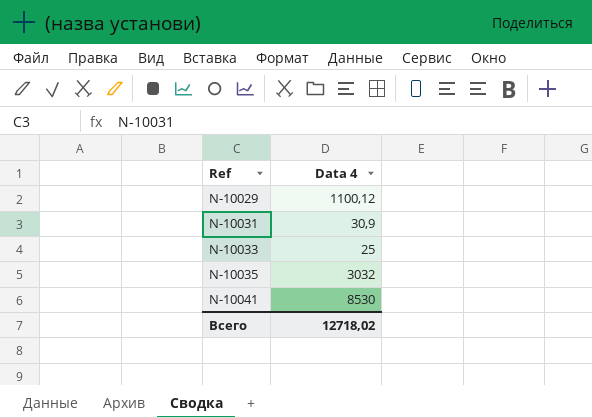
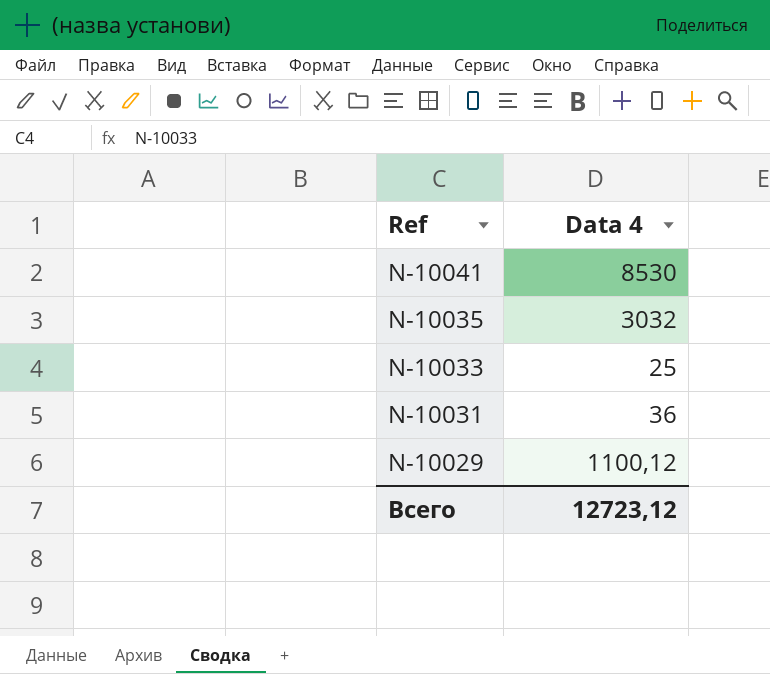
row order: Ref ascending -> Ref descending
N-10031 | Data 4: 30,9 -> 36
Всего | Data 4: 12718,02 -> 12723,12

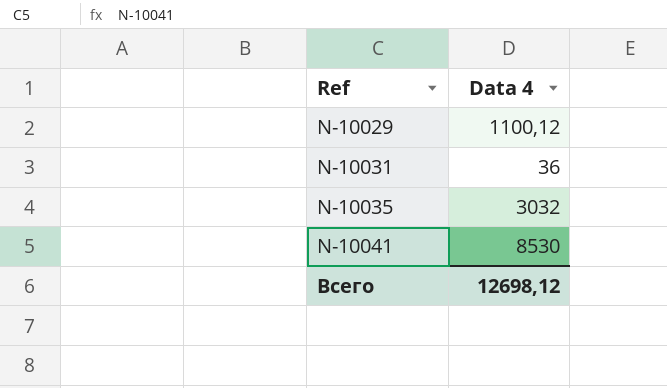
row order: Ref descending -> Ref ascending
row N-10033: 25 -> none
Всего | Data 4: 12723,12 -> 12698,12

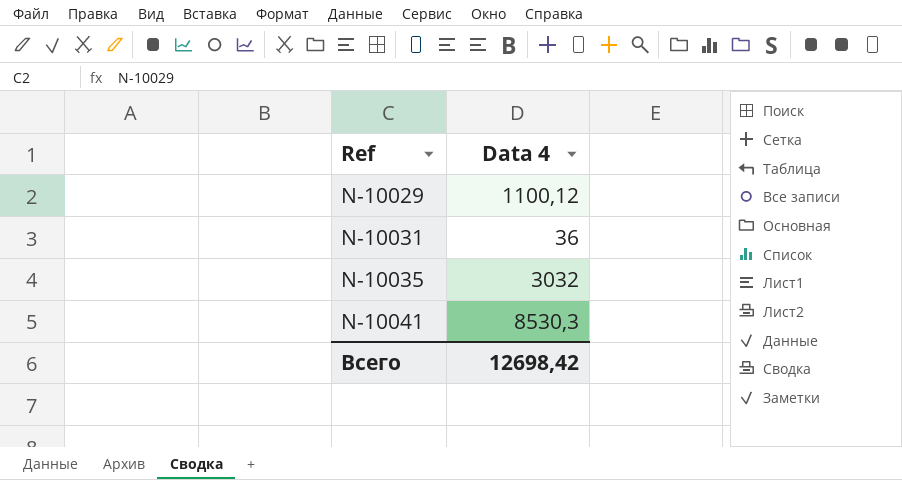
N-10041 | Data 4: 8530 -> 8530,3
Всего | Data 4: 12698,12 -> 12698,42

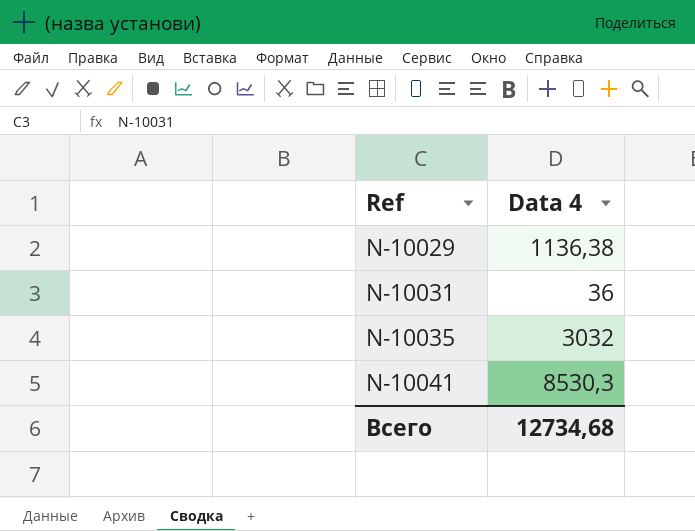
N-10029 | Data 4: 1100,12 -> 1136,38
Всего | Data 4: 12698,42 -> 12734,68

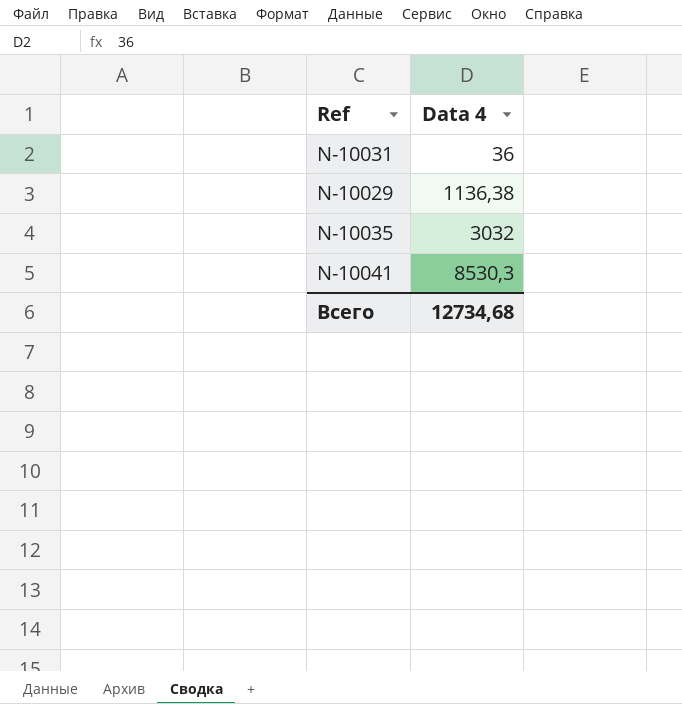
row order: Ref ascending -> Data 4 ascending

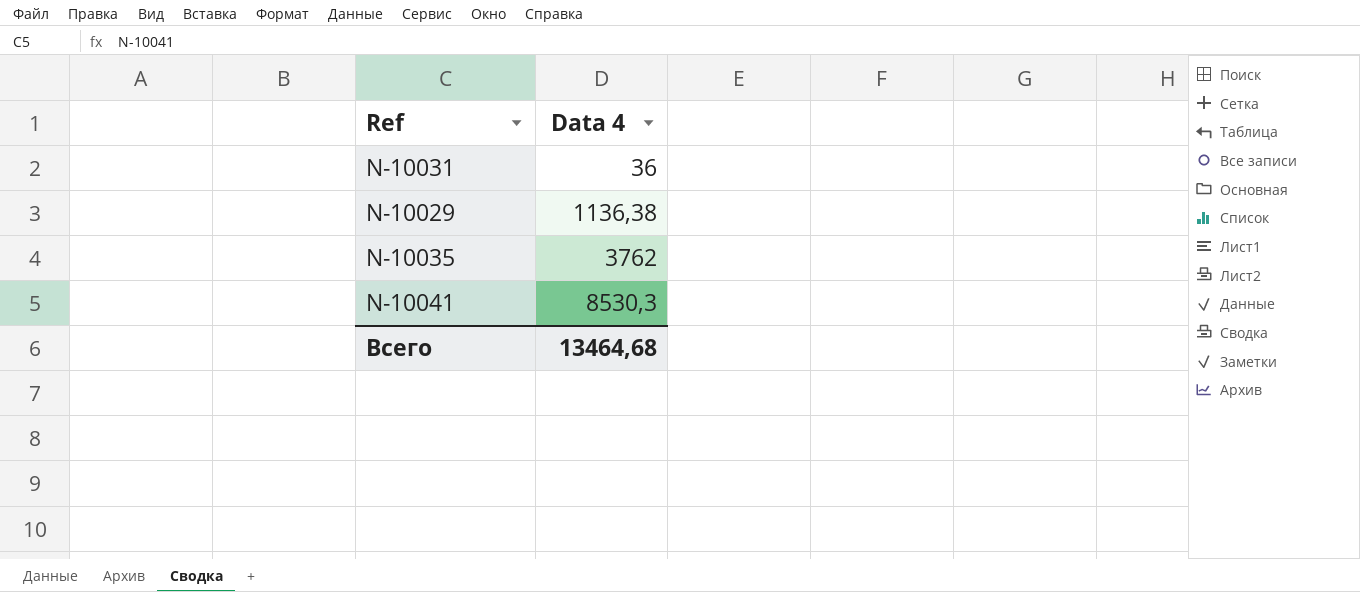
N-10035 | Data 4: 3032 -> 3762
Всего | Data 4: 12734,68 -> 13464,68

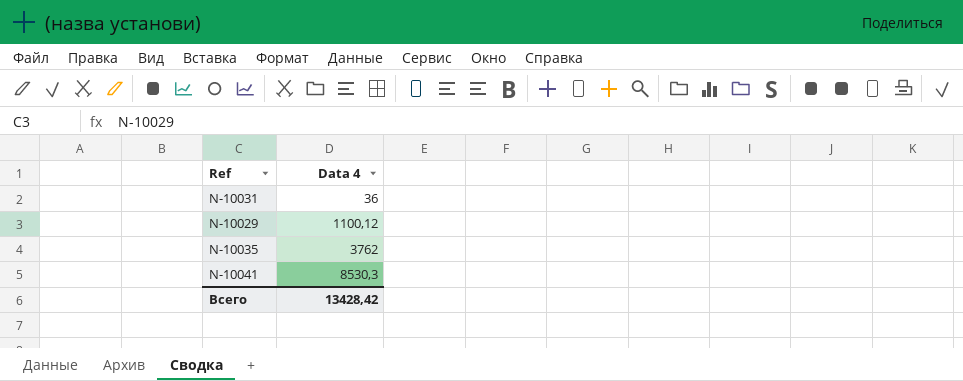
N-10029 | Data 4: 1136,38 -> 1100,12
Всего | Data 4: 13464,68 -> 13428,42

